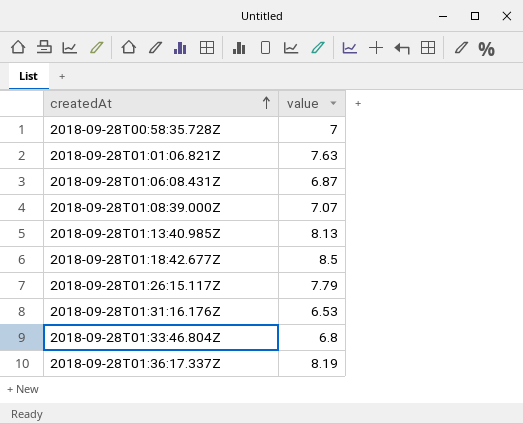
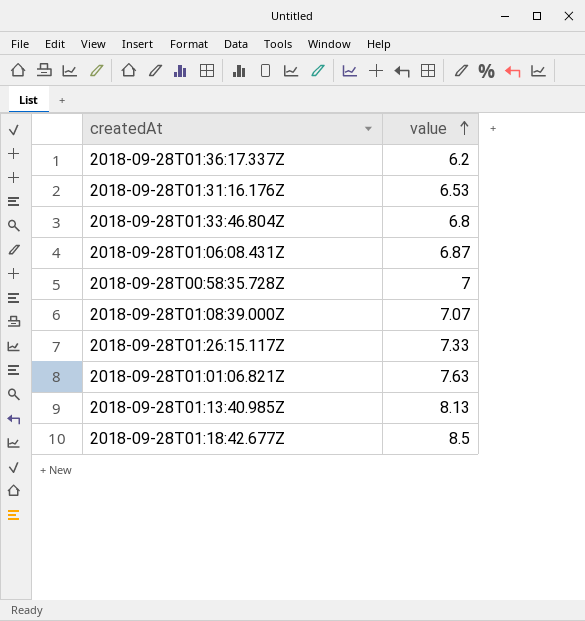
row order: createdAt ascending -> value ascending
2018-09-28T01:36:17.337Z | value: 8.19 -> 6.2
2018-09-28T01:26:15.117Z | value: 7.79 -> 7.33

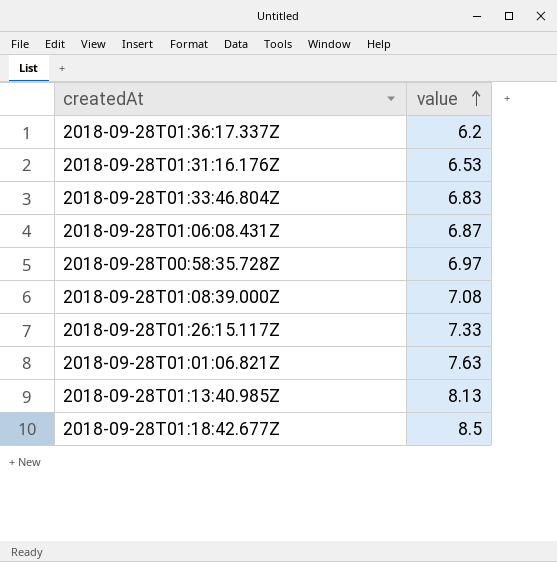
2018-09-28T01:33:46.804Z | value: 6.8 -> 6.83
2018-09-28T00:58:35.728Z | value: 7 -> 6.97
2018-09-28T01:08:39.000Z | value: 7.07 -> 7.08

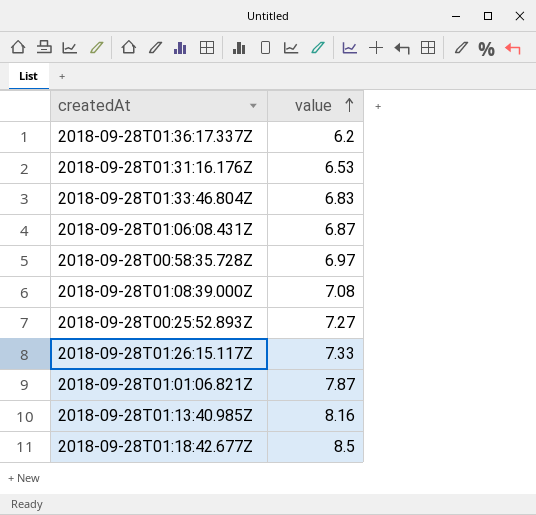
row 2018-09-28T00:25:52.893Z: none -> 7.27
2018-09-28T01:01:06.821Z | value: 7.63 -> 7.87
2018-09-28T01:13:40.985Z | value: 8.13 -> 8.16

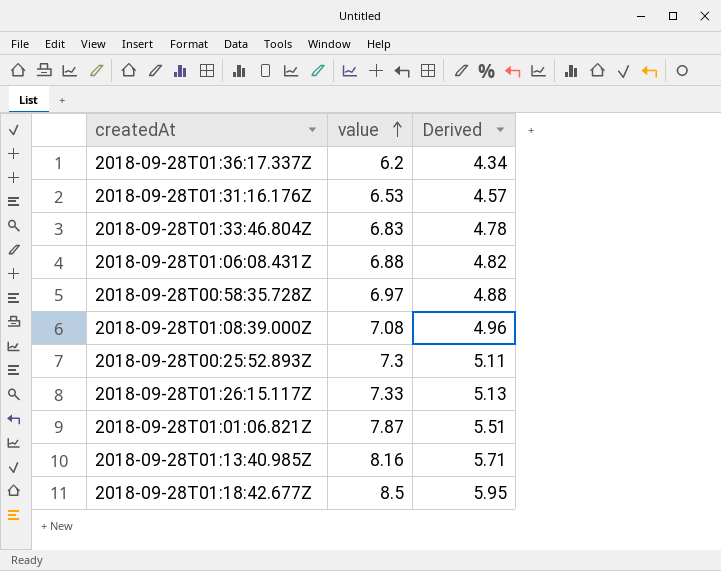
column Derived | formula: none -> [value] * 0.7
2018-09-28T01:06:08.431Z | value: 6.87 -> 6.88
2018-09-28T00:25:52.893Z | value: 7.27 -> 7.3

